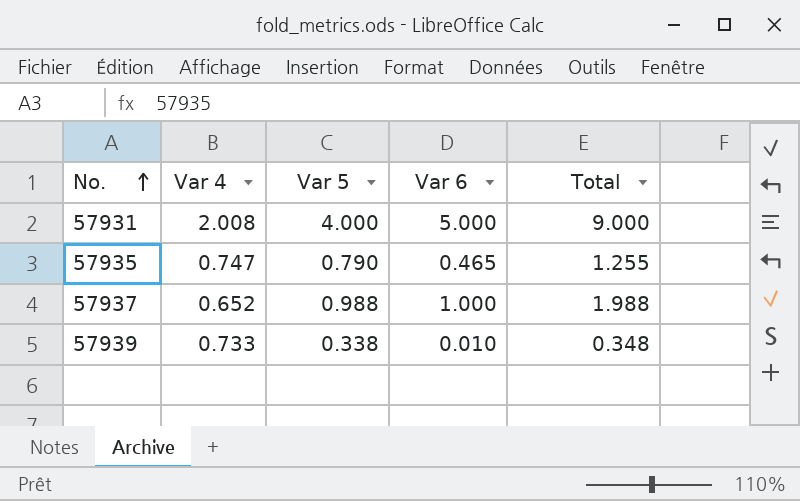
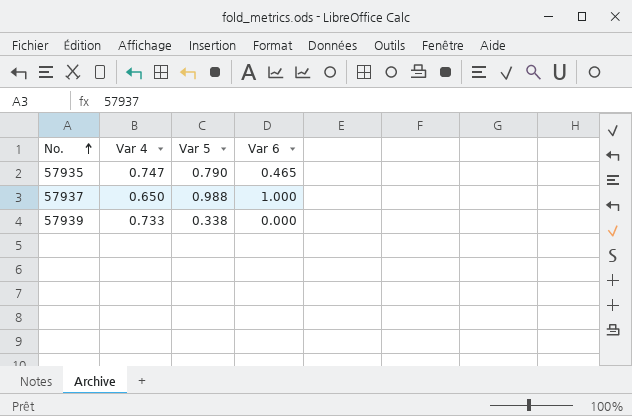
column Total | formula: [Var 5] + [Var 6] -> none
row 57931: 2.008 | 4.000 | 5.000 | 9.000 -> none
57937 | Var 4: 0.652 -> 0.650
57939 | Var 6: 0.010 -> 0.000

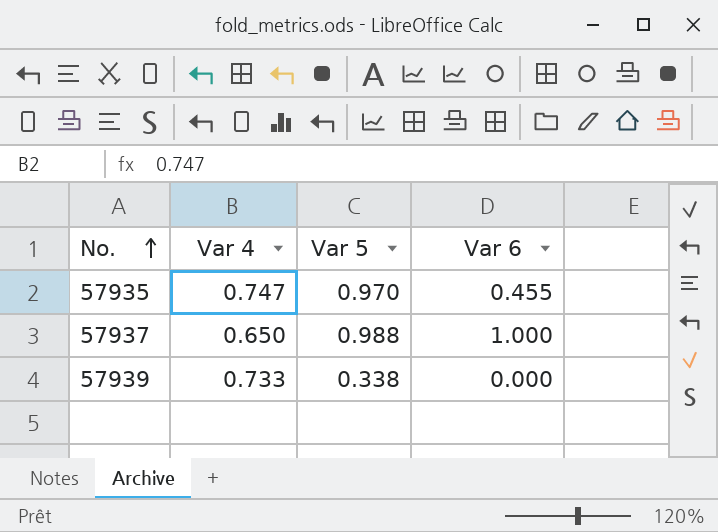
57935 | Var 5: 0.790 -> 0.970
57935 | Var 6: 0.465 -> 0.455

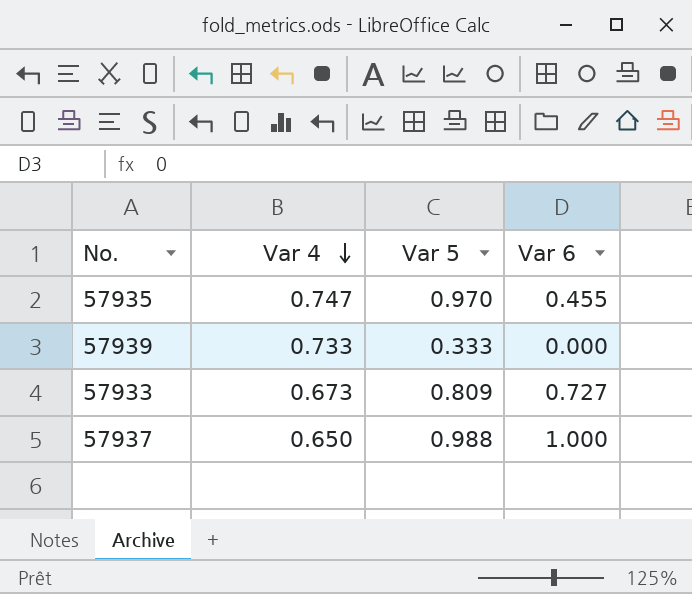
row order: No. ascending -> Var 4 descending
57939 | Var 5: 0.338 -> 0.333
row 57933: none -> 0.673 | 0.809 | 0.727

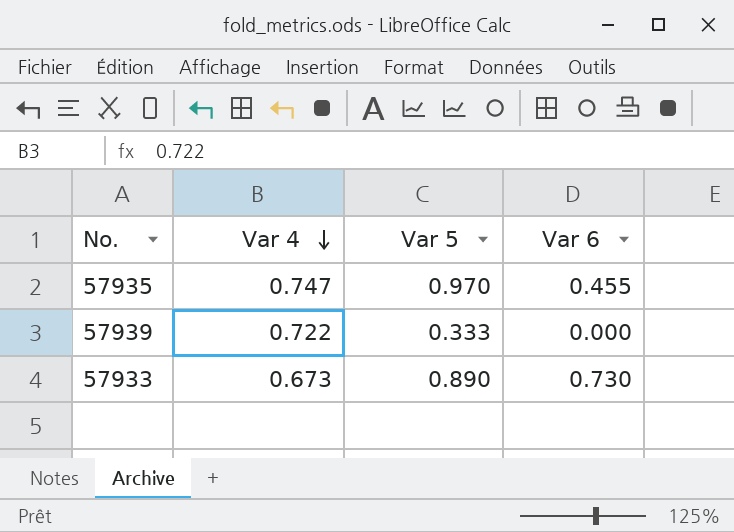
row 57937: 0.650 | 0.988 | 1.000 -> none
57939 | Var 4: 0.733 -> 0.722
57933 | Var 5: 0.809 -> 0.890
57933 | Var 6: 0.727 -> 0.730

